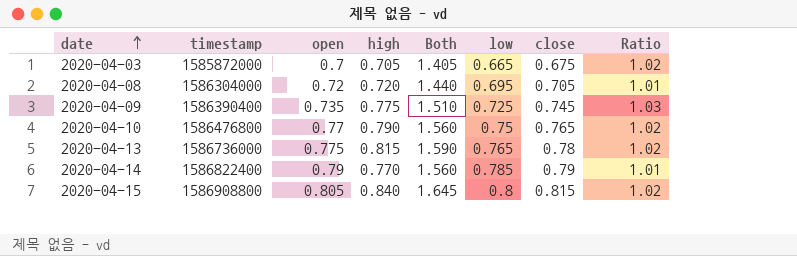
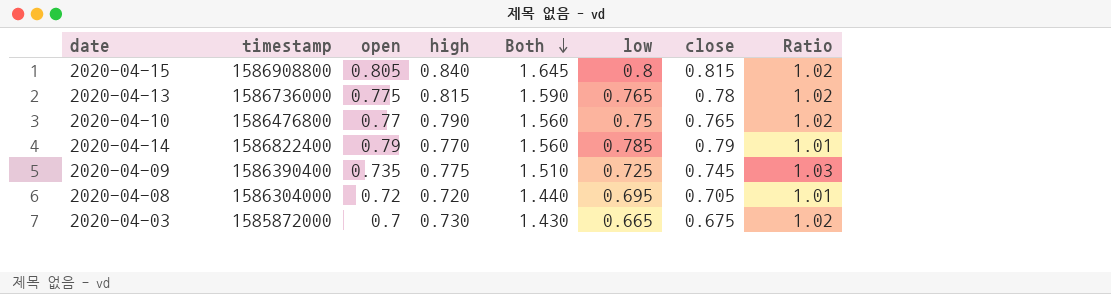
row order: date ascending -> Both descending
2020-04-03 | high: 0.705 -> 0.730
2020-04-03 | Both: 1.405 -> 1.430

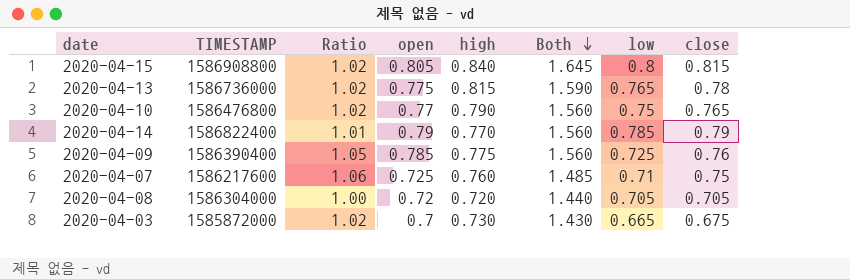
column name: timestamp -> TIMESTAMP
column Ratio | position: 8 -> 3
2020-04-09 | Ratio: 1.03 -> 1.05
2020-04-09 | open: 0.735 -> 0.785
2020-04-09 | Both: 1.510 -> 1.560
2020-04-09 | close: 0.745 -> 0.76
row 2020-04-07: none -> 1586217600 | 1.06 | 0.725 | 0.760 | 1.485 | 0.71 | 0.75
2020-04-08 | Ratio: 1.01 -> 1.00
2020-04-08 | low: 0.695 -> 0.705

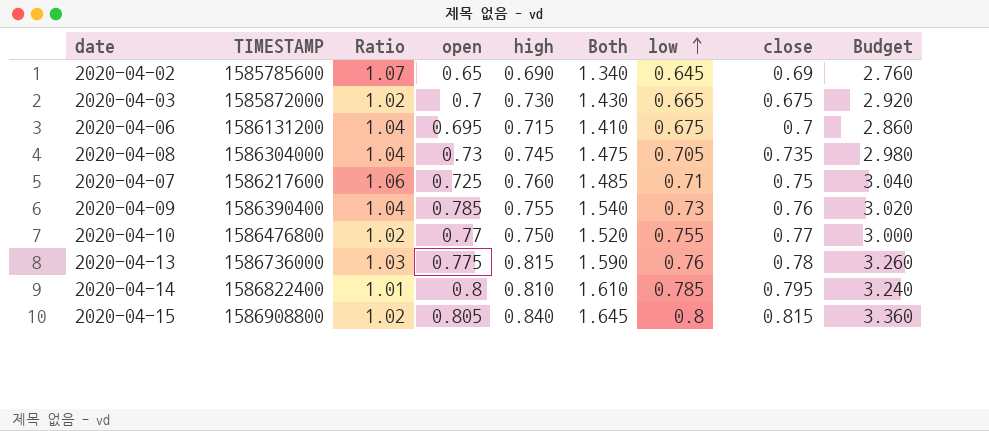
row order: Both descending -> low ascending
column Budget | formula: none -> [high] * 4
row 2020-04-02: none -> 1585785600 | 1.07 | 0.65 | 0.690 | 1.340 | 0.645 | 0.69 | 2.760
row 2020-04-06: none -> 1586131200 | 1.04 | 0.695 | 0.715 | 1.410 | 0.675 | 0.7 | 2.860
2020-04-08 | Ratio: 1.00 -> 1.04
2020-04-08 | open: 0.72 -> 0.73
2020-04-08 | high: 0.720 -> 0.745
2020-04-08 | Both: 1.440 -> 1.475
2020-04-08 | close: 0.705 -> 0.735
2020-04-09 | Ratio: 1.05 -> 1.04
2020-04-09 | high: 0.775 -> 0.755
2020-04-09 | Both: 1.560 -> 1.540
2020-04-09 | low: 0.725 -> 0.73
2020-04-10 | high: 0.790 -> 0.750
2020-04-10 | Both: 1.560 -> 1.520
2020-04-10 | low: 0.75 -> 0.755
2020-04-10 | close: 0.765 -> 0.77
2020-04-13 | Ratio: 1.02 -> 1.03
2020-04-13 | low: 0.765 -> 0.76
2020-04-14 | open: 0.79 -> 0.8
2020-04-14 | high: 0.770 -> 0.810
2020-04-14 | Both: 1.560 -> 1.610
2020-04-14 | close: 0.79 -> 0.795

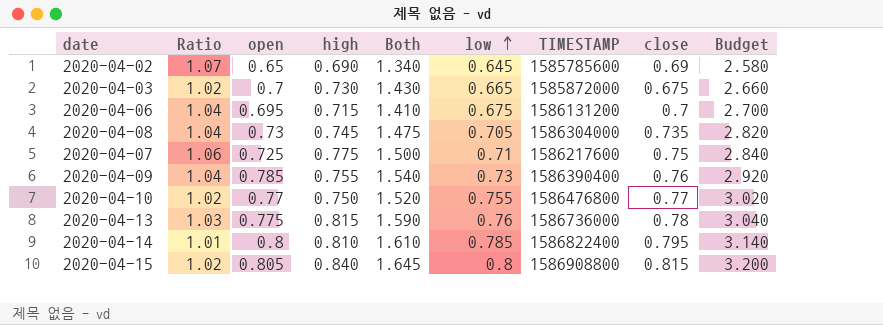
column TIMESTAMP | position: 2 -> 7
column Budget | formula: [high] * 4 -> [low] * 4
2020-04-07 | high: 0.760 -> 0.775
2020-04-07 | Both: 1.485 -> 1.500

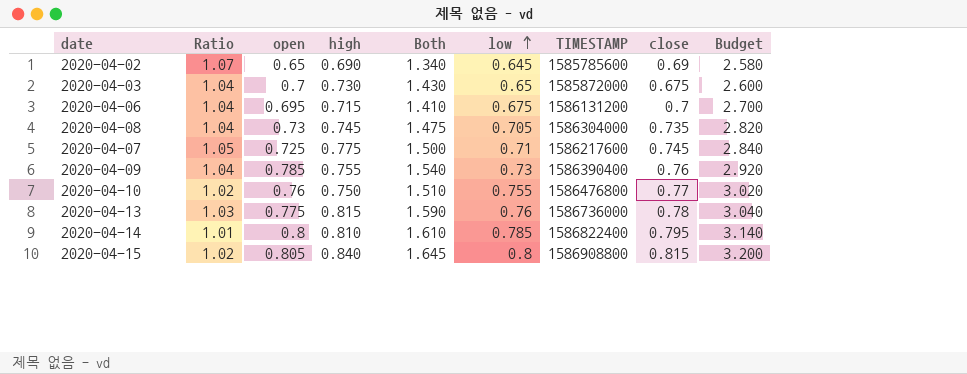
2020-04-03 | Ratio: 1.02 -> 1.04
2020-04-03 | low: 0.665 -> 0.65
2020-04-03 | Budget: 2.660 -> 2.600
2020-04-07 | Ratio: 1.06 -> 1.05
2020-04-07 | close: 0.75 -> 0.745
2020-04-10 | open: 0.77 -> 0.76
2020-04-10 | Both: 1.520 -> 1.510

